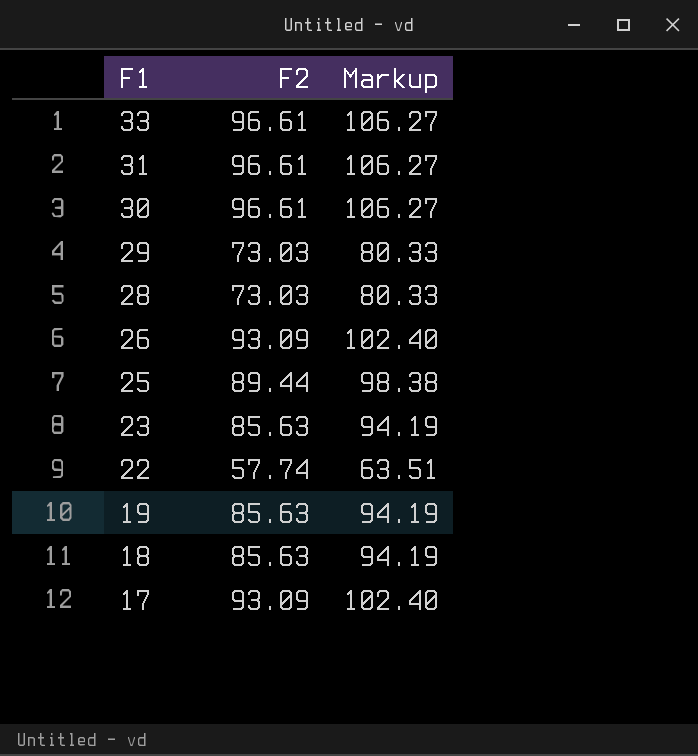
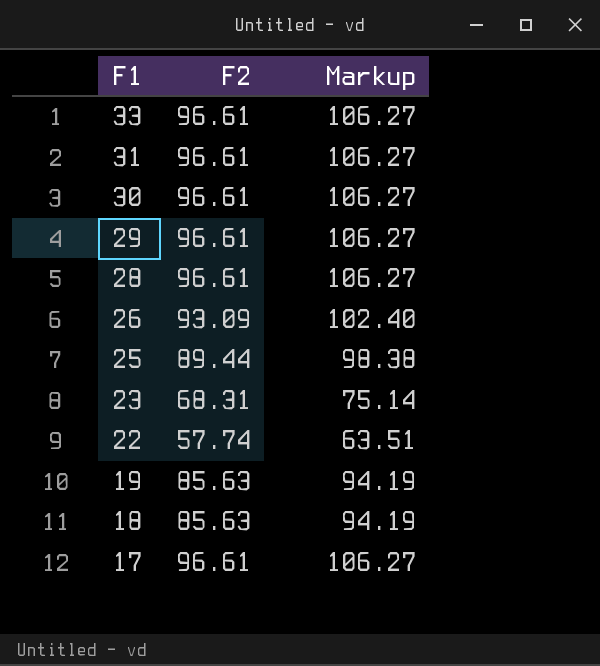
29 | F2: 73.03 -> 96.61
29 | Markup: 80.33 -> 106.27
28 | F2: 73.03 -> 96.61
28 | Markup: 80.33 -> 106.27
23 | F2: 85.63 -> 68.31
23 | Markup: 94.19 -> 75.14
17 | F2: 93.09 -> 96.61
17 | Markup: 102.40 -> 106.27

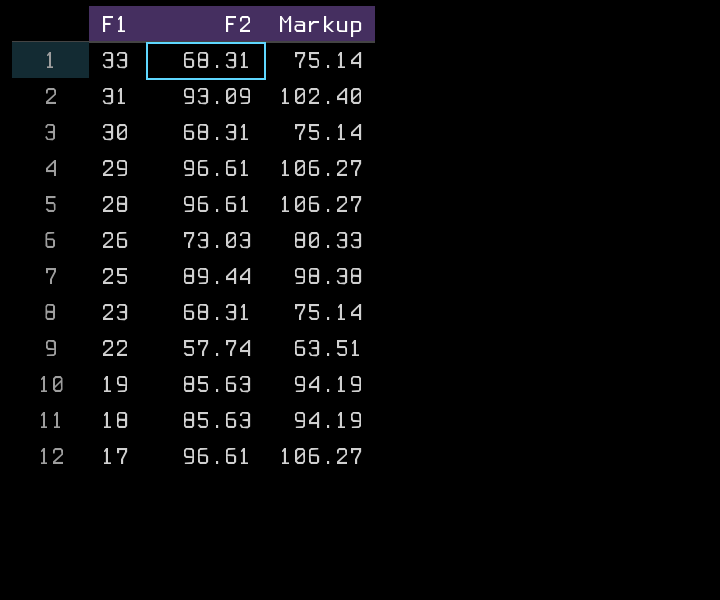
33 | F2: 96.61 -> 68.31
33 | Markup: 106.27 -> 75.14
31 | F2: 96.61 -> 93.09
31 | Markup: 106.27 -> 102.40
30 | F2: 96.61 -> 68.31
30 | Markup: 106.27 -> 75.14
26 | F2: 93.09 -> 73.03
26 | Markup: 102.40 -> 80.33

